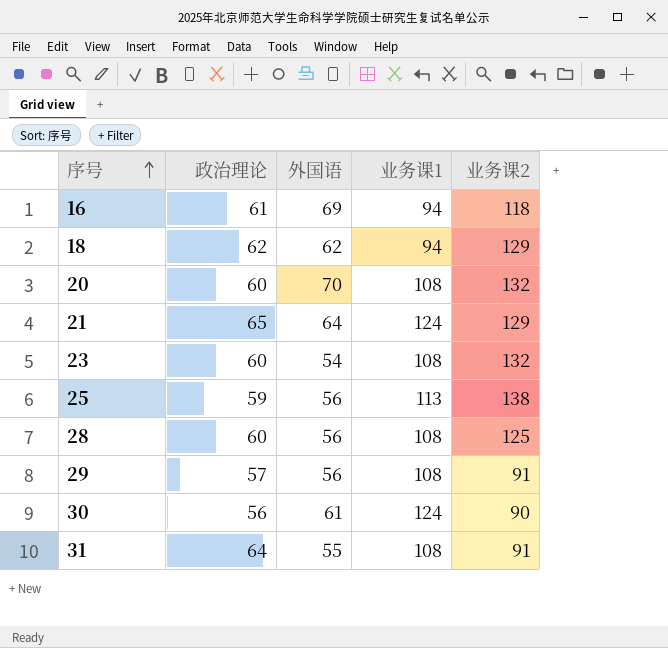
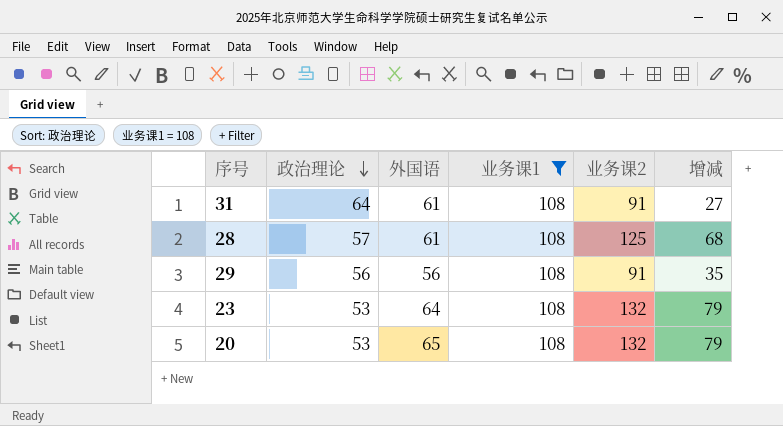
filter: none -> 业务课1 = 108
row order: 序号 ascending -> 政治理论 descending
column 增减 | formula: none -> [业务课2] - [政治理论]
31 | 外国语: 55 -> 61
28 | 政治理论: 60 -> 57
28 | 外国语: 56 -> 61
29 | 政治理论: 57 -> 56
23 | 政治理论: 60 -> 53
23 | 外国语: 54 -> 64
20 | 政治理论: 60 -> 53
20 | 外国语: 70 -> 65

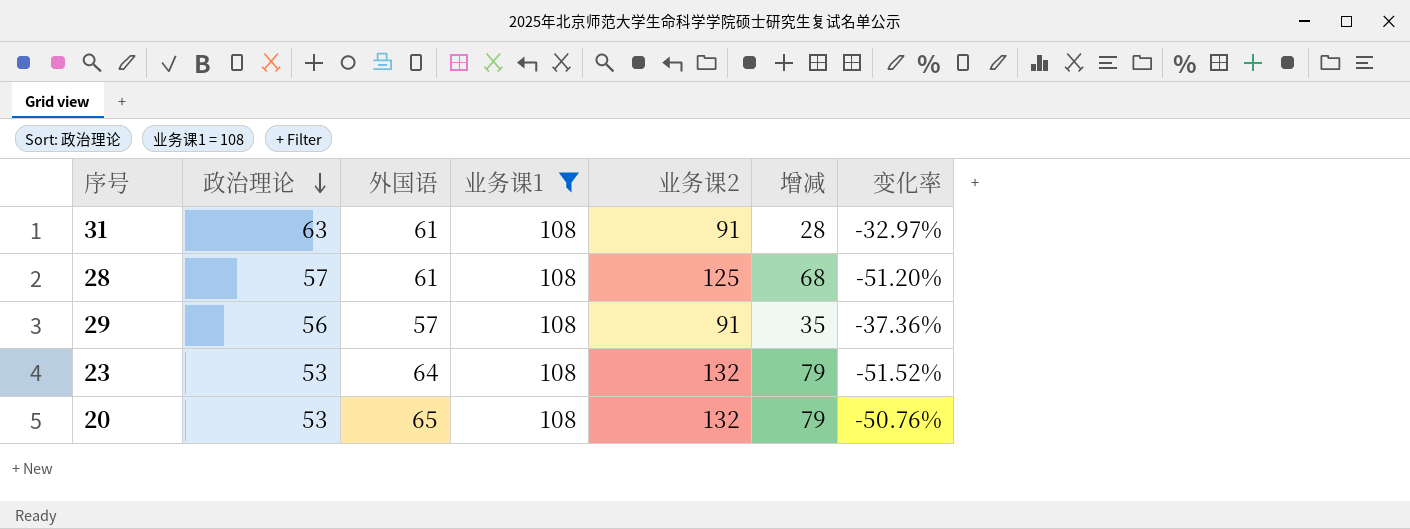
column 变化率 | formula: none -> ([外国语] - [业务课2]) / [业务课2]
31 | 政治理论: 64 -> 63
31 | 增减: 27 -> 28
29 | 外国语: 56 -> 57

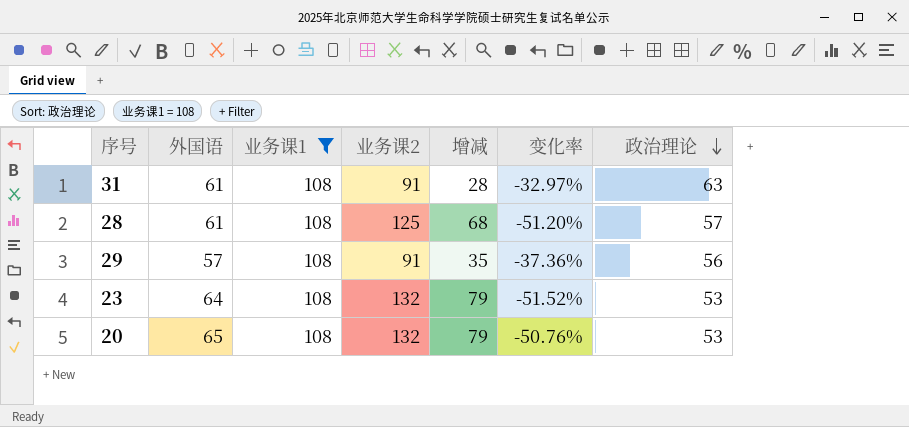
column 政治理论 | position: 2 -> 7

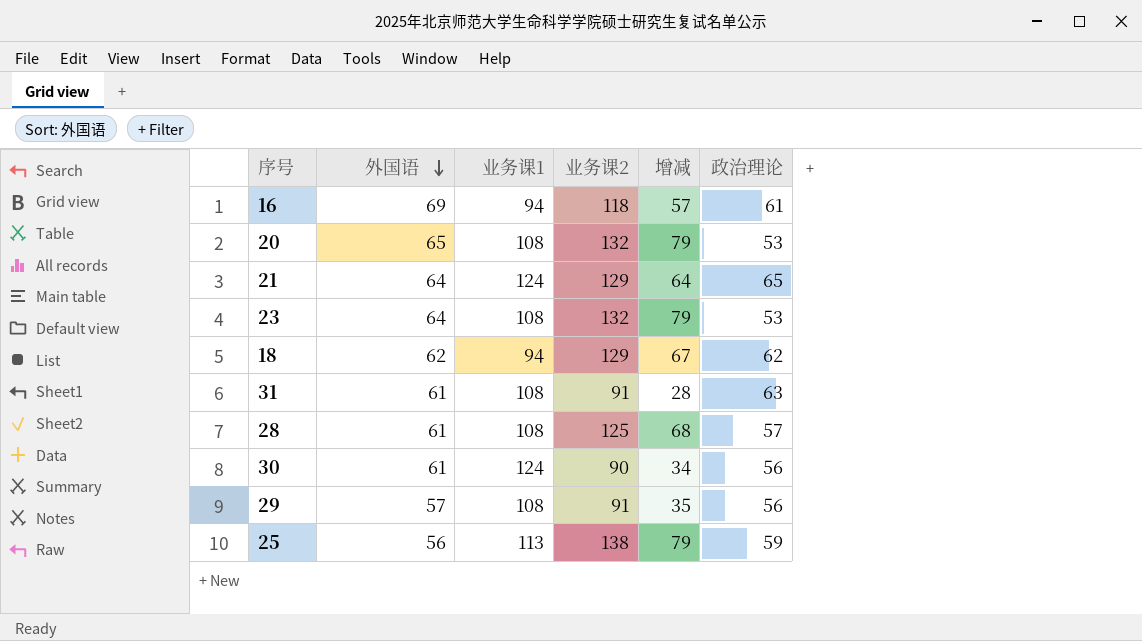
filter: 业务课1 = 108 -> none
row order: 政治理论 descending -> 外国语 descending
column 变化率 | formula: ([外国语] - [业务课2]) / [业务课2] -> none

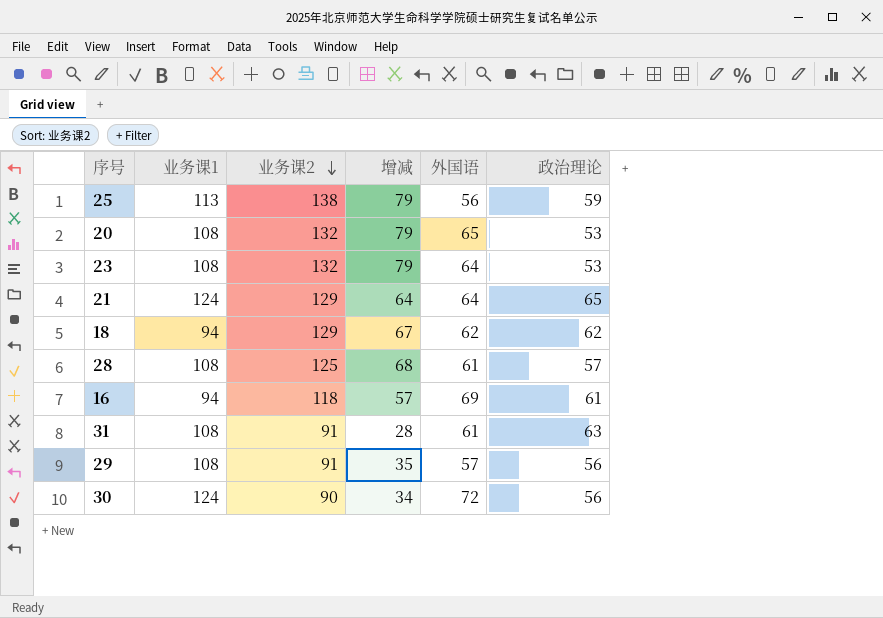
row order: 外国语 descending -> 业务课2 descending
column 外国语 | position: 2 -> 5
30 | 外国语: 61 -> 72

